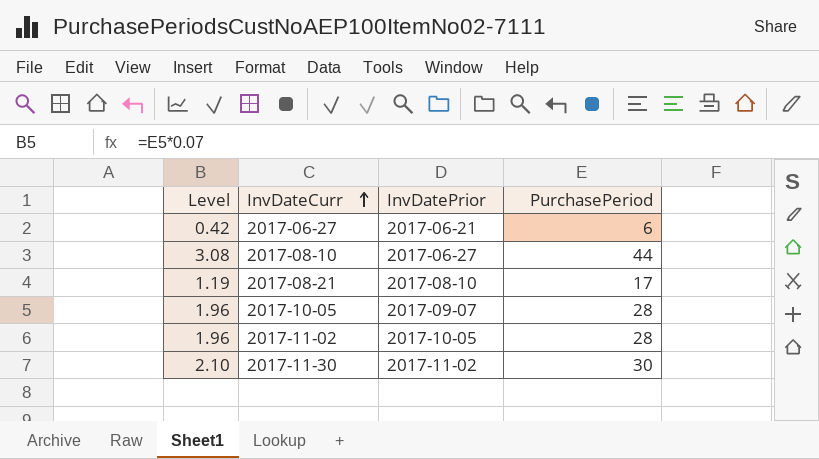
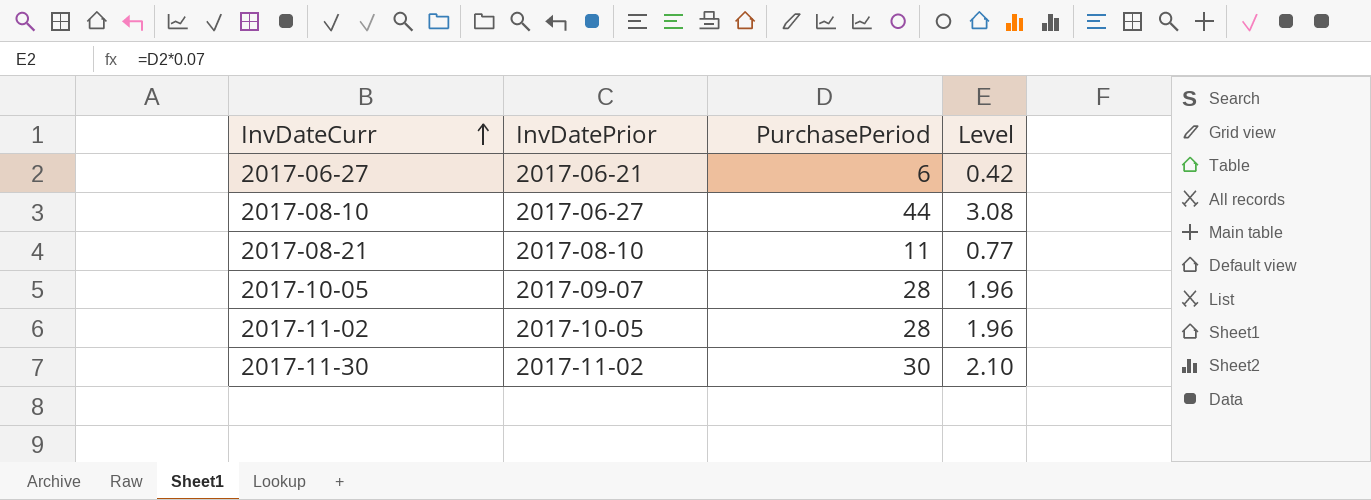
column Level | position: 1 -> 4
2017-08-21 | PurchasePeriod: 17 -> 11
2017-08-21 | Level: 1.19 -> 0.77

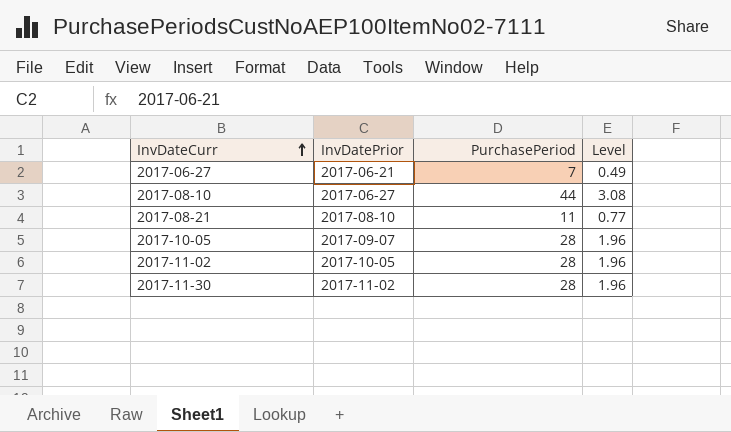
2017-06-27 | PurchasePeriod: 6 -> 7
2017-06-27 | Level: 0.42 -> 0.49
2017-11-30 | PurchasePeriod: 30 -> 28
2017-11-30 | Level: 2.10 -> 1.96

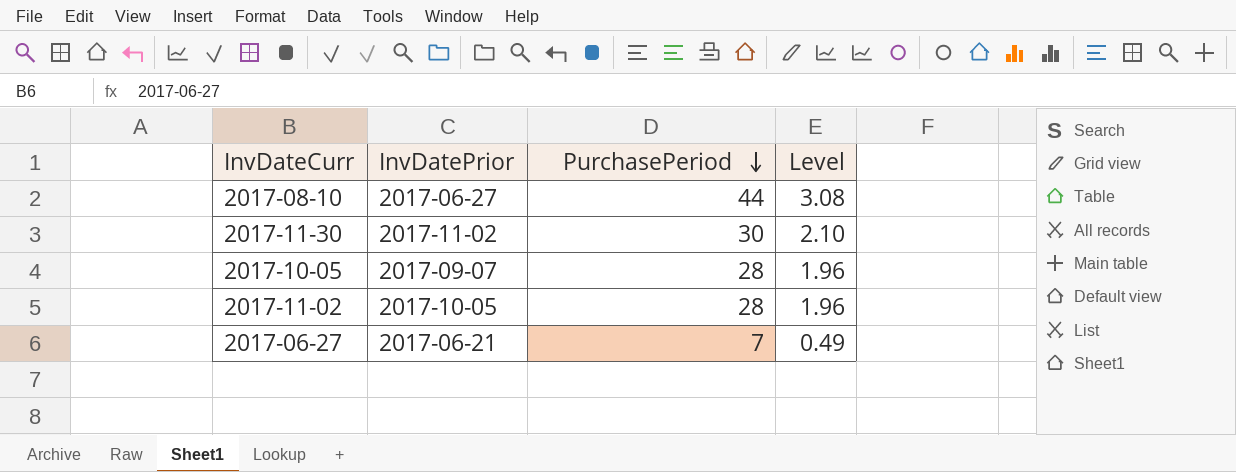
row order: InvDateCurr ascending -> PurchasePeriod descending
row 2017-08-21: 2017-08-10 | 11 | 0.77 -> none
2017-11-30 | PurchasePeriod: 28 -> 30
2017-11-30 | Level: 1.96 -> 2.10

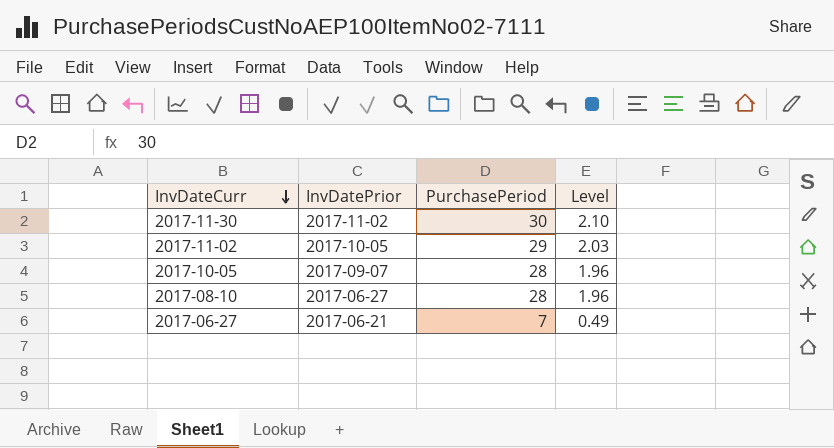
row order: PurchasePeriod descending -> InvDateCurr descending
2017-11-02 | PurchasePeriod: 28 -> 29
2017-11-02 | Level: 1.96 -> 2.03
2017-08-10 | PurchasePeriod: 44 -> 28
2017-08-10 | Level: 3.08 -> 1.96

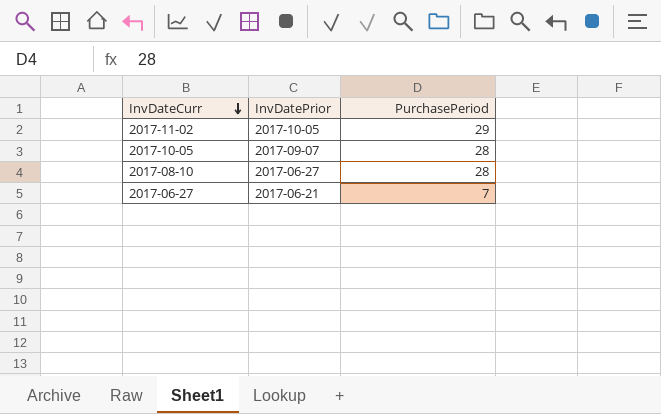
column Level | formula: [PurchasePeriod] * 0.07 -> none
row 2017-11-30: 2017-11-02 | 30 | 2.10 -> none

